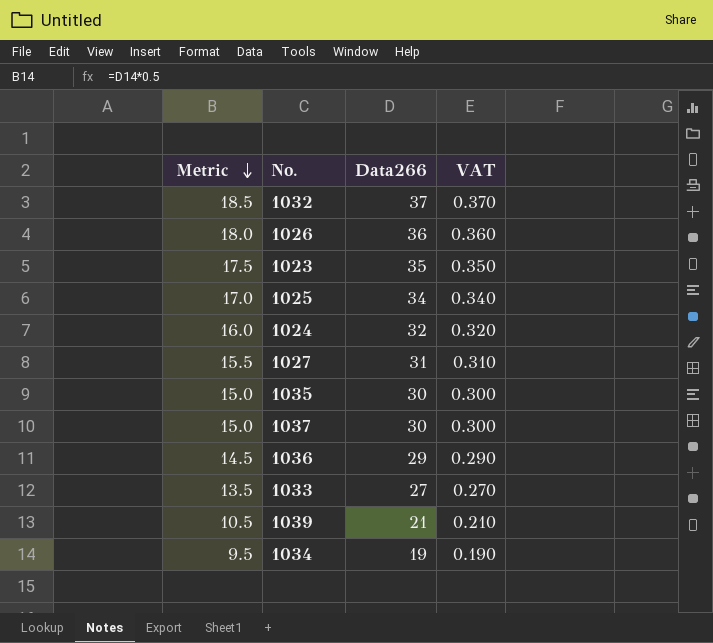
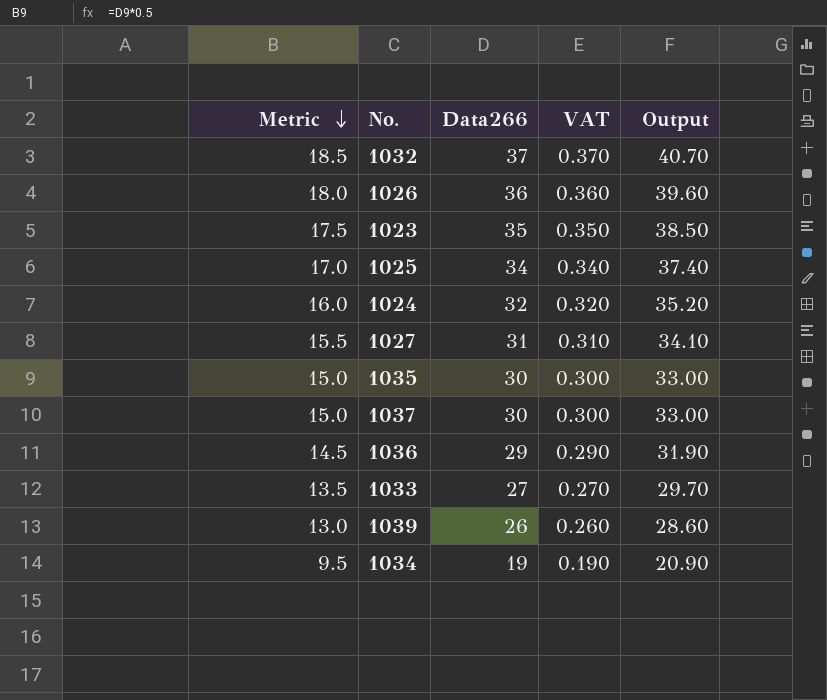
column Output | formula: none -> [Data266] * 1.1
1039 | Metric: 10.5 -> 13.0
1039 | Data266: 21 -> 26
1039 | VAT: 0.210 -> 0.260

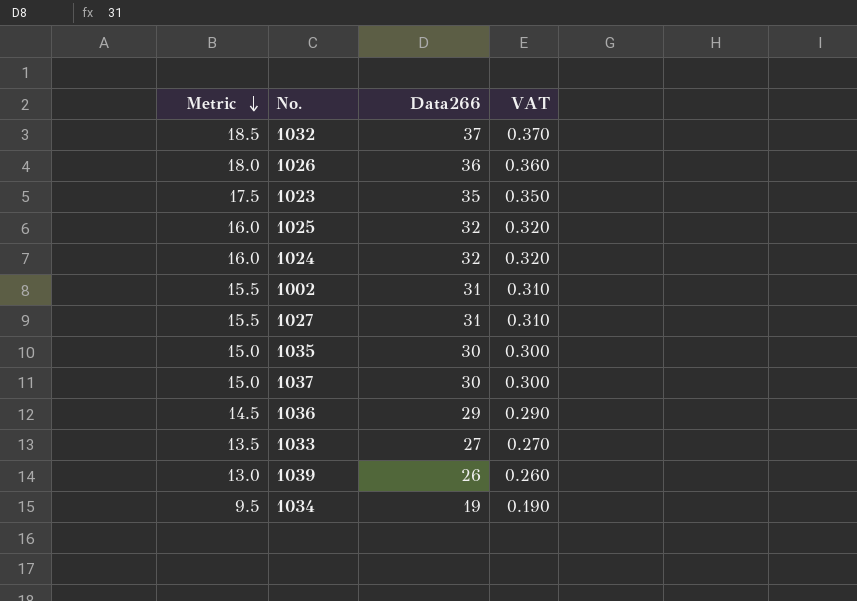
column Output | formula: [Data266] * 1.1 -> none
1025 | Metric: 17.0 -> 16.0
1025 | Data266: 34 -> 32
1025 | VAT: 0.340 -> 0.320
row 1002: none -> 15.5 | 31 | 0.310

